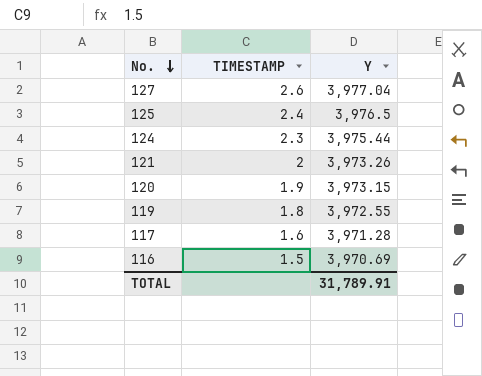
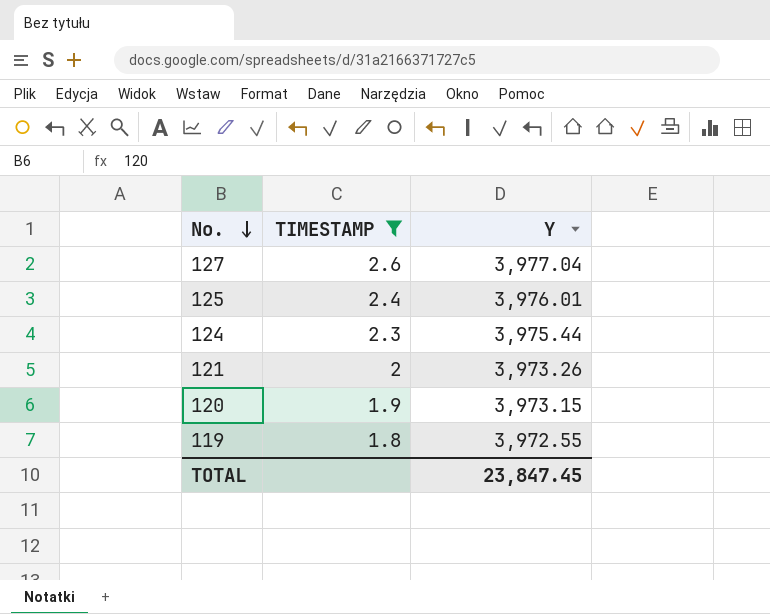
filter: none -> TIMESTAMP >= 1.8
125 | Y: 3,976.5 -> 3,976.01
TOTAL | Y: 31,789.91 -> 23,847.45

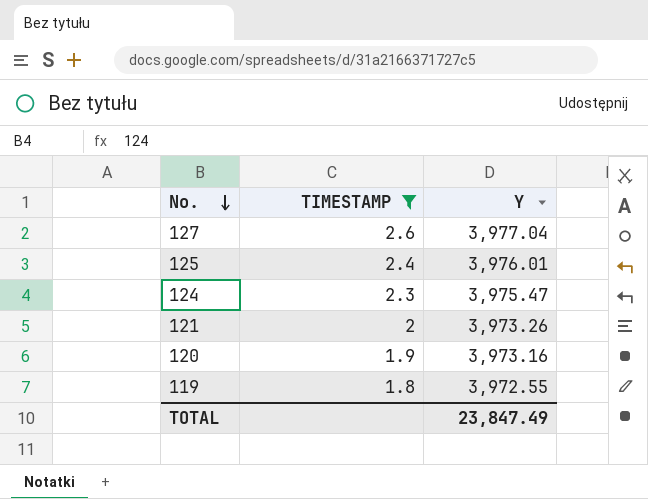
124 | Y: 3,975.44 -> 3,975.47
120 | Y: 3,973.15 -> 3,973.16
TOTAL | Y: 23,847.45 -> 23,847.49

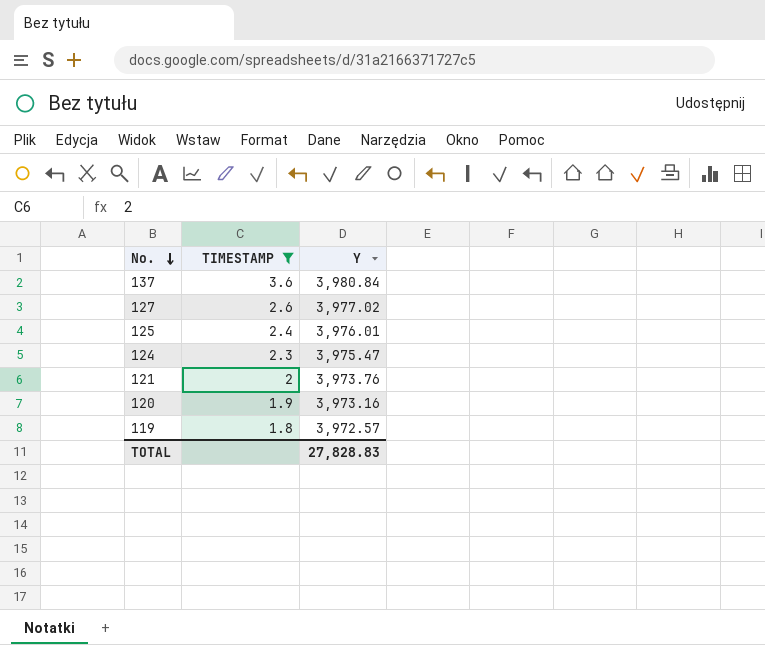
row 137: none -> 3.6 | 3,980.84
127 | Y: 3,977.04 -> 3,977.02
121 | Y: 3,973.26 -> 3,973.76
119 | Y: 3,972.55 -> 3,972.57
TOTAL | Y: 23,847.49 -> 27,828.83

